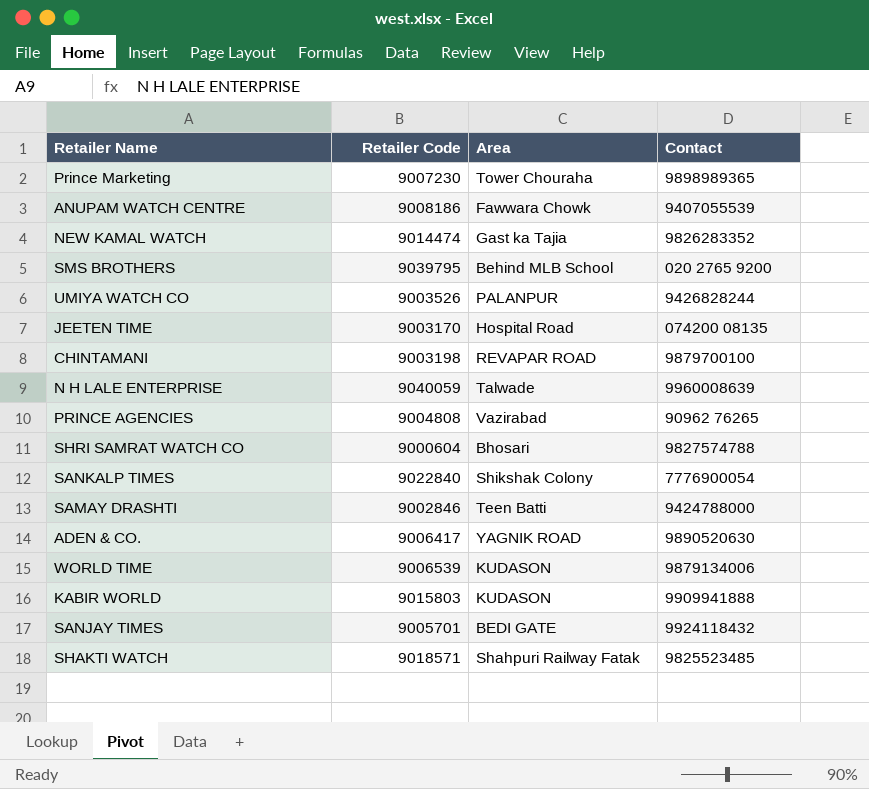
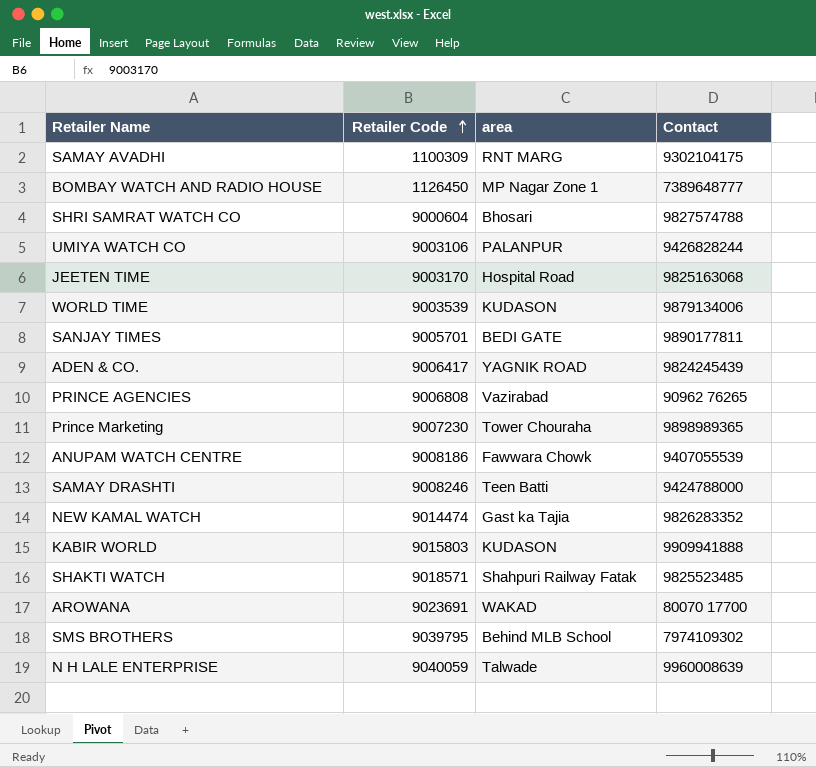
row order: none -> Retailer Code ascending
column name: Area -> area
row CHINTAMANI: 9003198 | REVAPAR ROAD | 9879700100 -> none
row SANKALP TIMES: 9022840 | Shikshak Colony | 7776900054 -> none
row SAMAY AVADHI: none -> 1100309 | RNT MARG | 9302104175
row BOMBAY WATCH AND RADIO HOUSE: none -> 1126450 | MP Nagar Zone 1 | 7389648777
UMIYA WATCH CO | Retailer Code: 9003526 -> 9003106
JEETEN TIME | Contact: 074200 08135 -> 9825163068
WORLD TIME | Retailer Code: 9006539 -> 9003539
SANJAY TIMES | Contact: 9924118432 -> 9890177811
ADEN & CO. | Contact: 9890520630 -> 9824245439
PRINCE AGENCIES | Retailer Code: 9004808 -> 9006808
SAMAY DRASHTI | Retailer Code: 9002846 -> 9008246
row AROWANA: none -> 9023691 | WAKAD | 80070 17700
SMS BROTHERS | Contact: 020 2765 9200 -> 7974109302

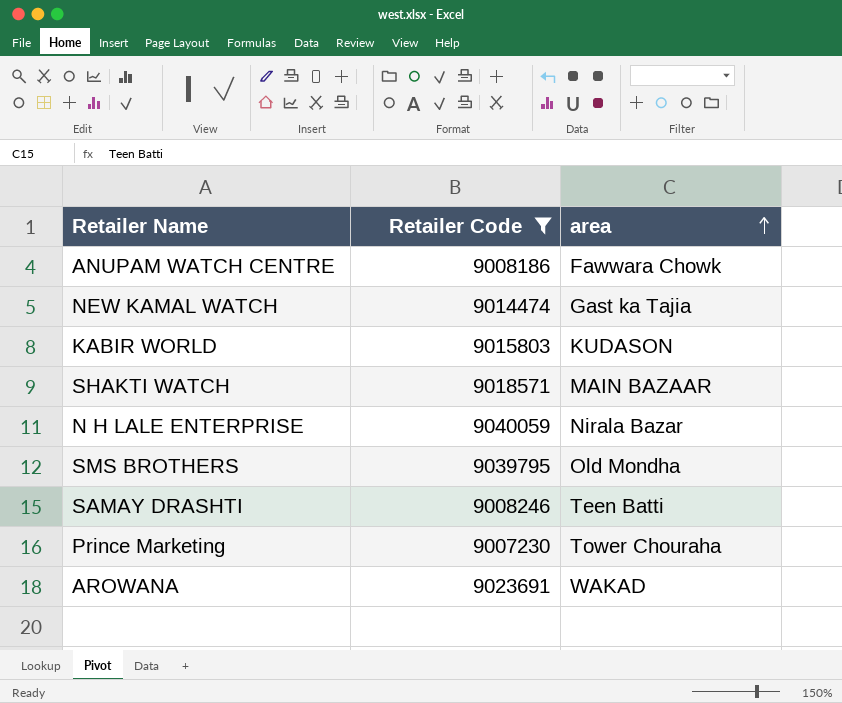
filter: none -> Retailer Code >= 9007230
row order: Retailer Code ascending -> area ascending
column Contact | position: 4 -> none
SHAKTI WATCH | area: Shahpuri Railway Fatak -> MAIN BAZAAR
N H LALE ENTERPRISE | area: Talwade -> Nirala Bazar
SMS BROTHERS | area: Behind MLB School -> Old Mondha

